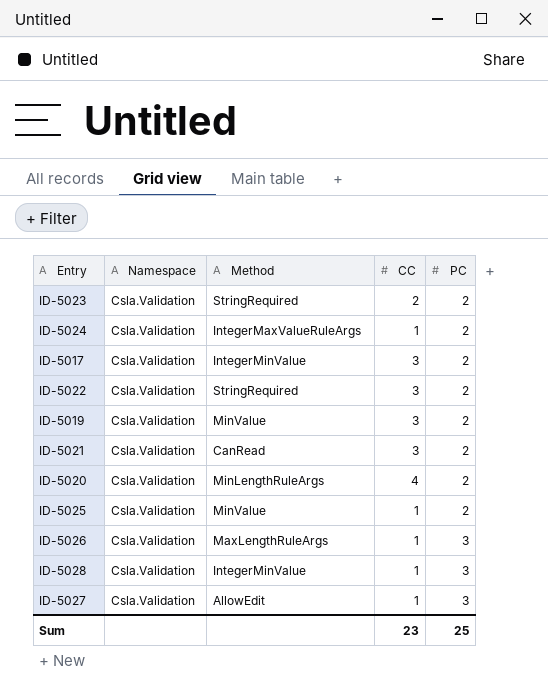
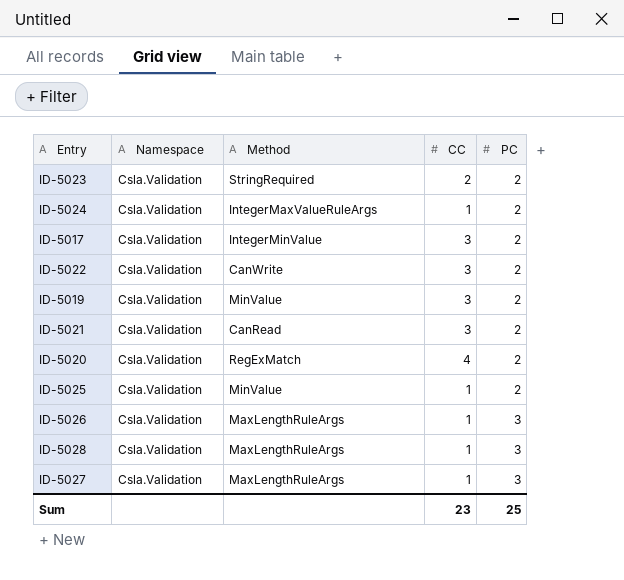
ID-5022 | Method: StringRequired -> CanWrite
ID-5020 | Method: MinLengthRuleArgs -> RegExMatch
ID-5028 | Method: IntegerMinValue -> MaxLengthRuleArgs
ID-5027 | Method: AllowEdit -> MaxLengthRuleArgs

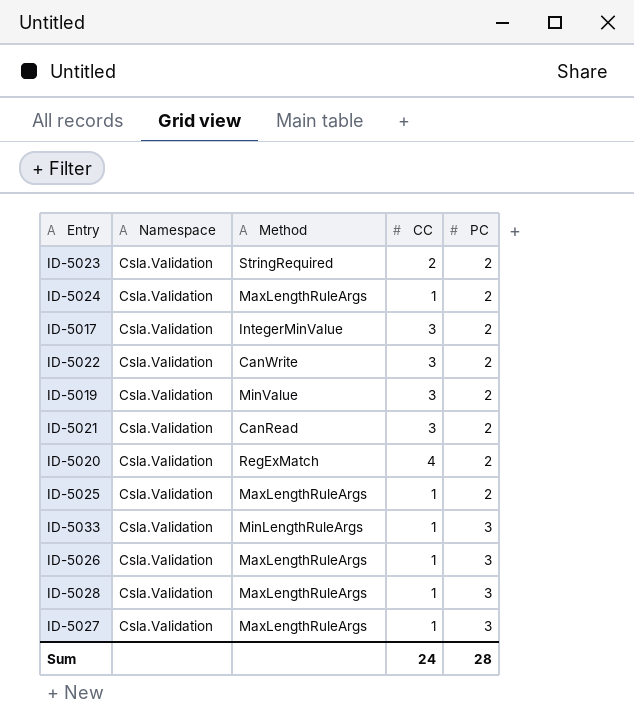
ID-5024 | Method: IntegerMaxValueRuleArgs -> MaxLengthRuleArgs
ID-5025 | Method: MinValue -> MaxLengthRuleArgs
row ID-5033: none -> Csla.Validation | MinLengthRuleArgs | 1 | 3
Sum | CC: 23 -> 24
Sum | PC: 25 -> 28

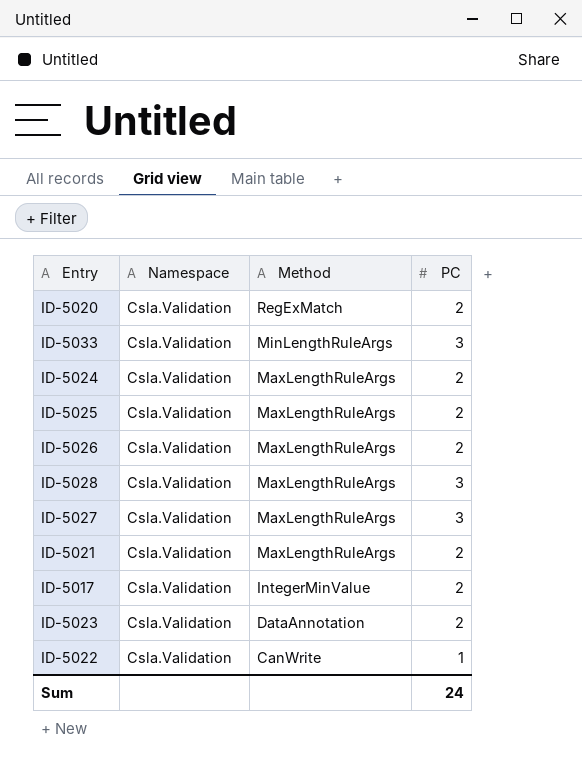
row order: PC ascending -> Method descending
column CC | position: 4 -> none
row ID-5019: Csla.Validation | MinValue | 3 | 2 -> none
ID-5026 | PC: 3 -> 2
ID-5021 | Method: CanRead -> MaxLengthRuleArgs
ID-5023 | Method: StringRequired -> DataAnnotation
ID-5022 | PC: 2 -> 1
Sum | PC: 28 -> 24

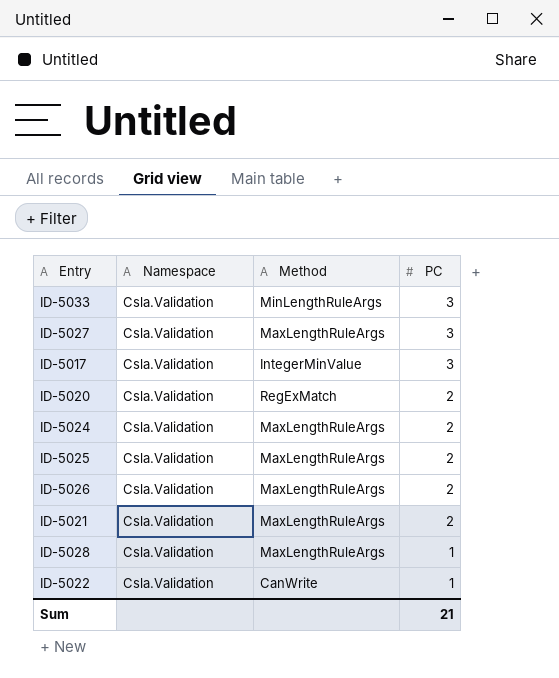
row order: Method descending -> PC descending
row ID-5023: Csla.Validation | DataAnnotation | 2 -> none
ID-5017 | PC: 2 -> 3
ID-5028 | PC: 3 -> 1
Sum | PC: 24 -> 21

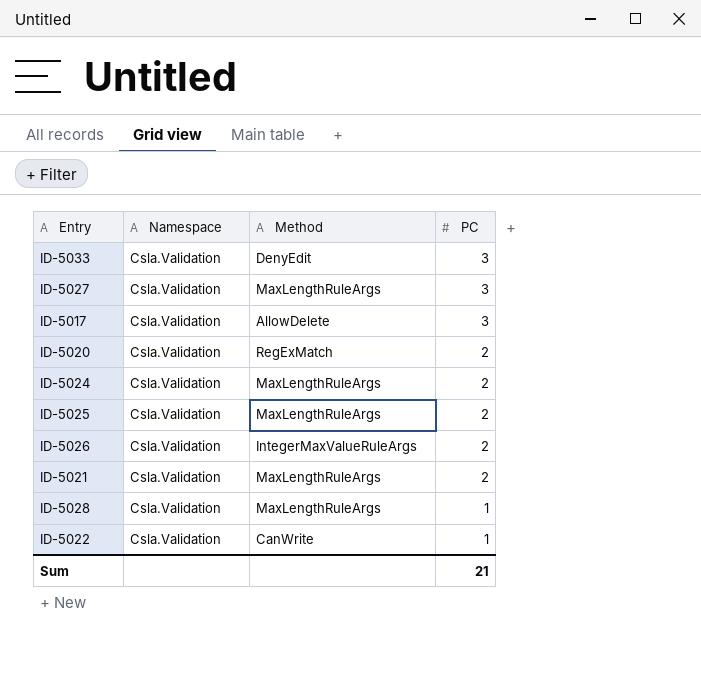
ID-5033 | Method: MinLengthRuleArgs -> DenyEdit
ID-5017 | Method: IntegerMinValue -> AllowDelete
ID-5026 | Method: MaxLengthRuleArgs -> IntegerMaxValueRuleArgs

